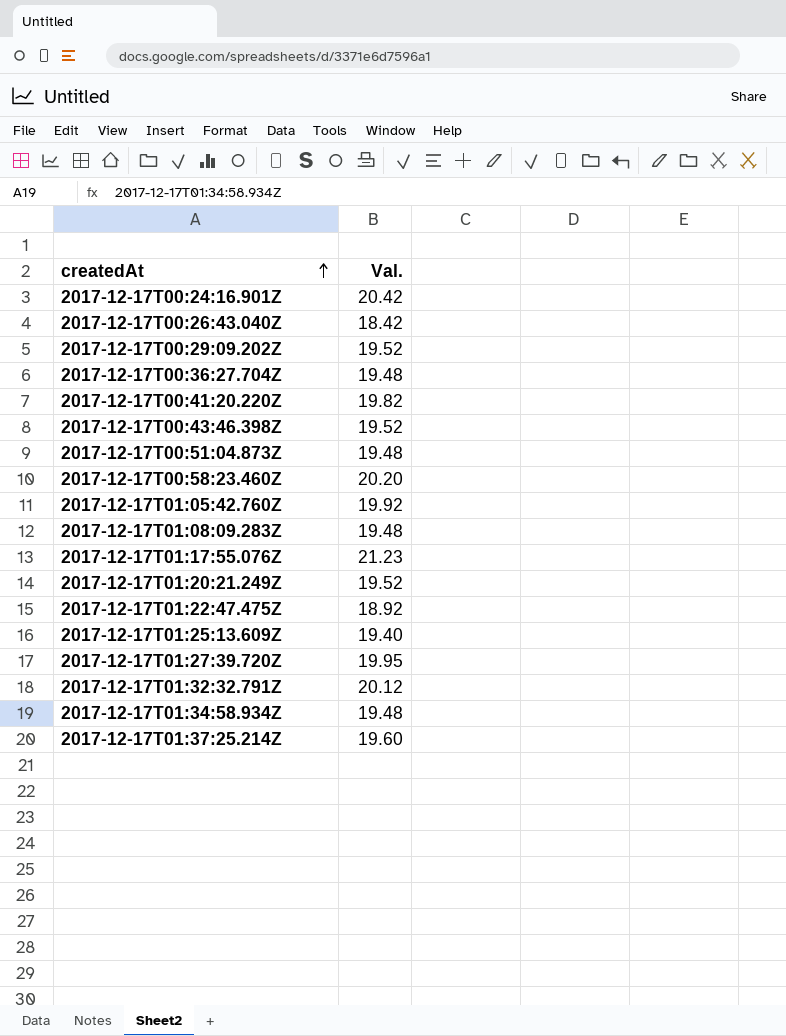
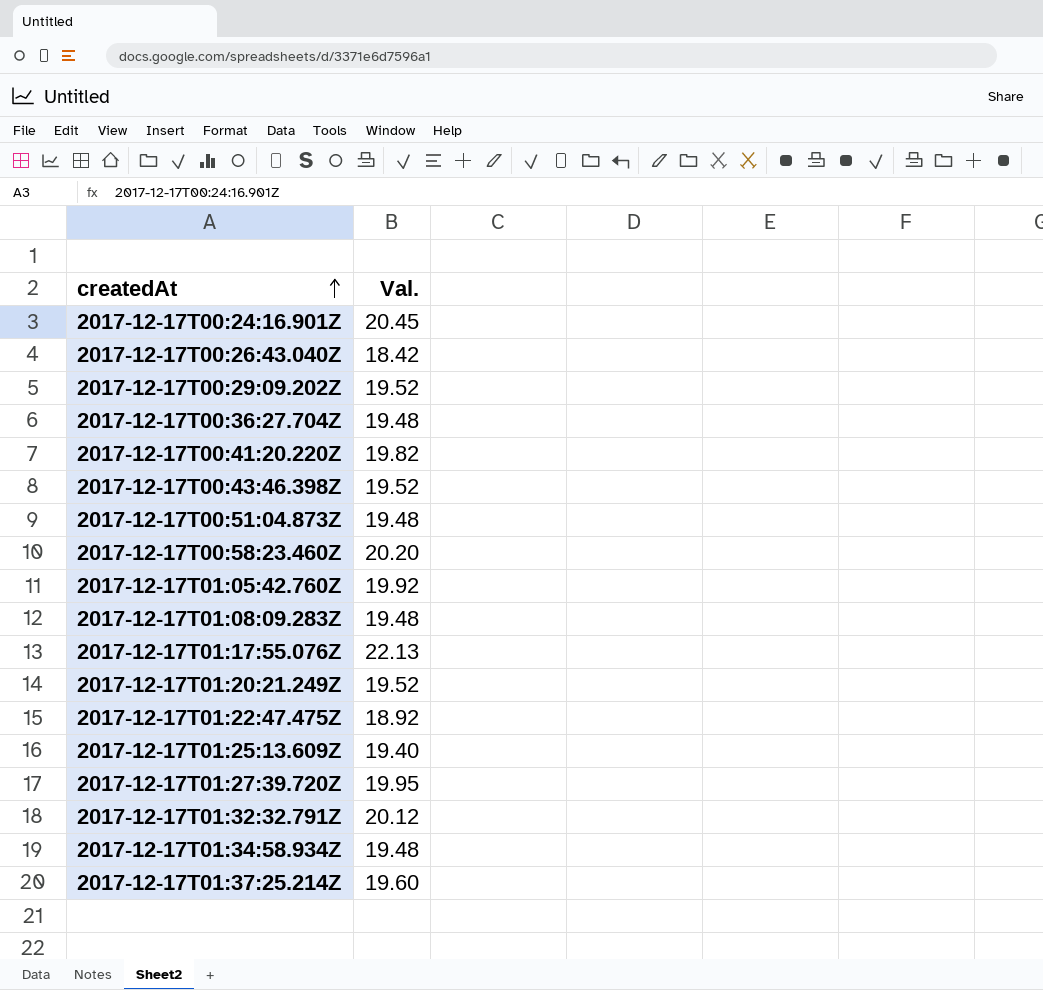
2017-12-17T00:24:16.901Z | Val.: 20.42 -> 20.45
2017-12-17T01:17:55.076Z | Val.: 21.23 -> 22.13

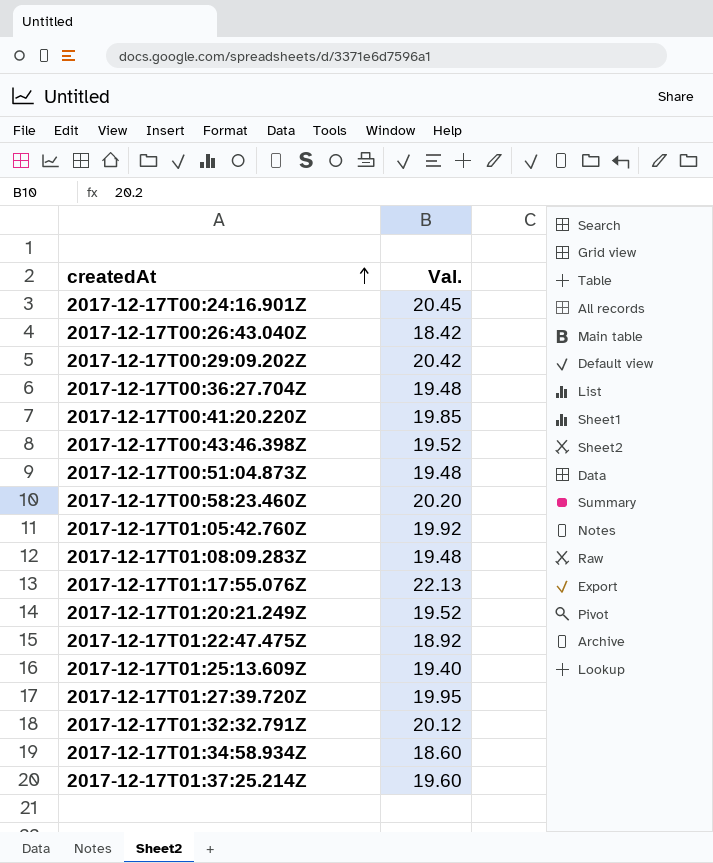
2017-12-17T00:29:09.202Z | Val.: 19.52 -> 20.42
2017-12-17T00:41:20.220Z | Val.: 19.82 -> 19.85
2017-12-17T01:34:58.934Z | Val.: 19.48 -> 18.60

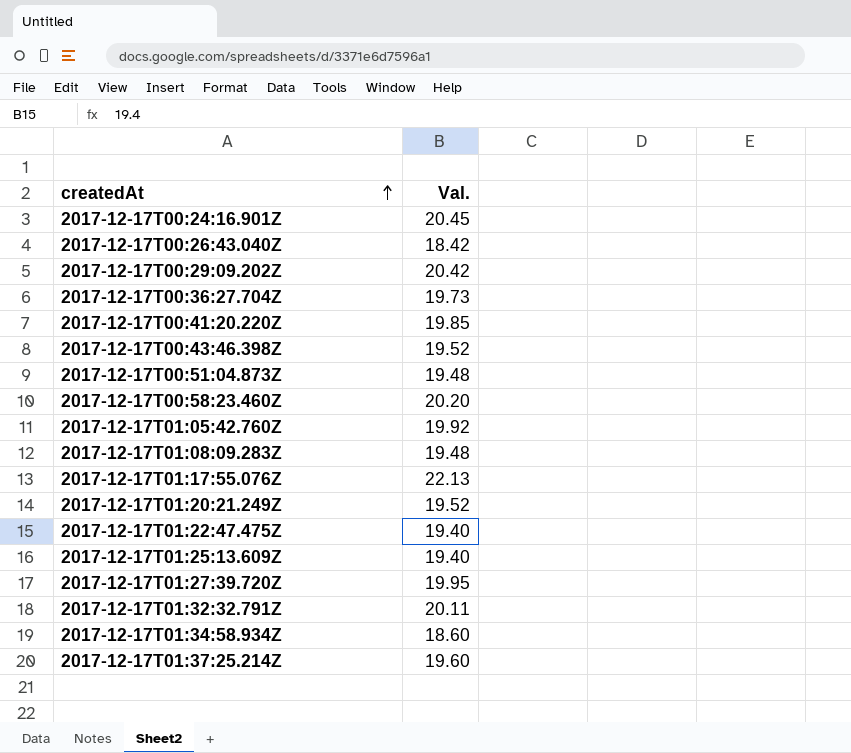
2017-12-17T00:36:27.704Z | Val.: 19.48 -> 19.73
2017-12-17T01:22:47.475Z | Val.: 18.92 -> 19.40
2017-12-17T01:32:32.791Z | Val.: 20.12 -> 20.11

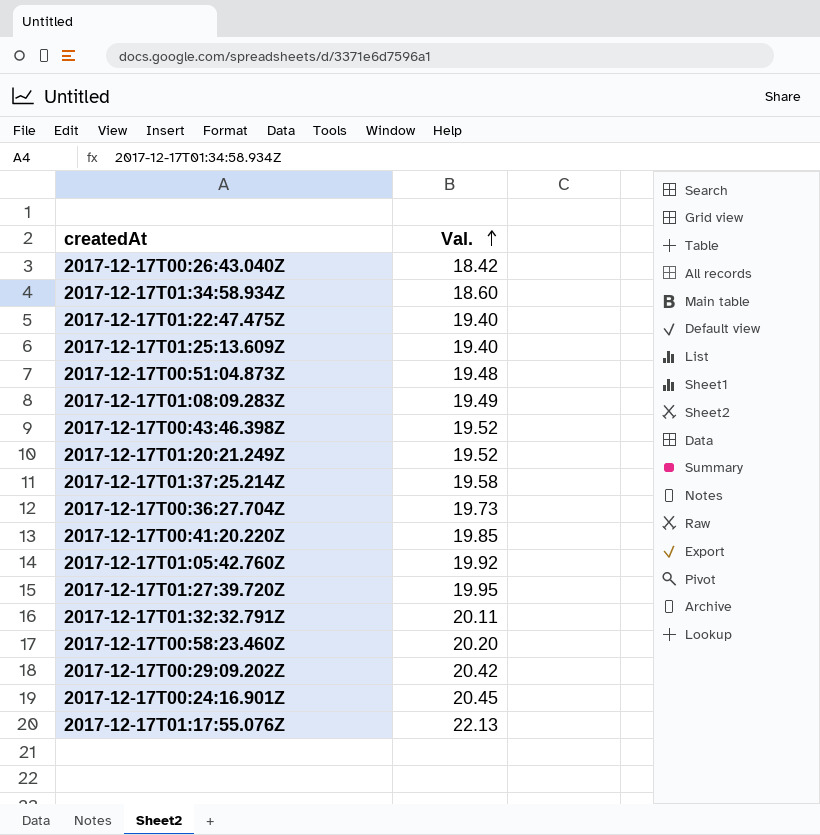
row order: createdAt ascending -> Val. ascending
2017-12-17T01:08:09.283Z | Val.: 19.48 -> 19.49
2017-12-17T01:37:25.214Z | Val.: 19.60 -> 19.58

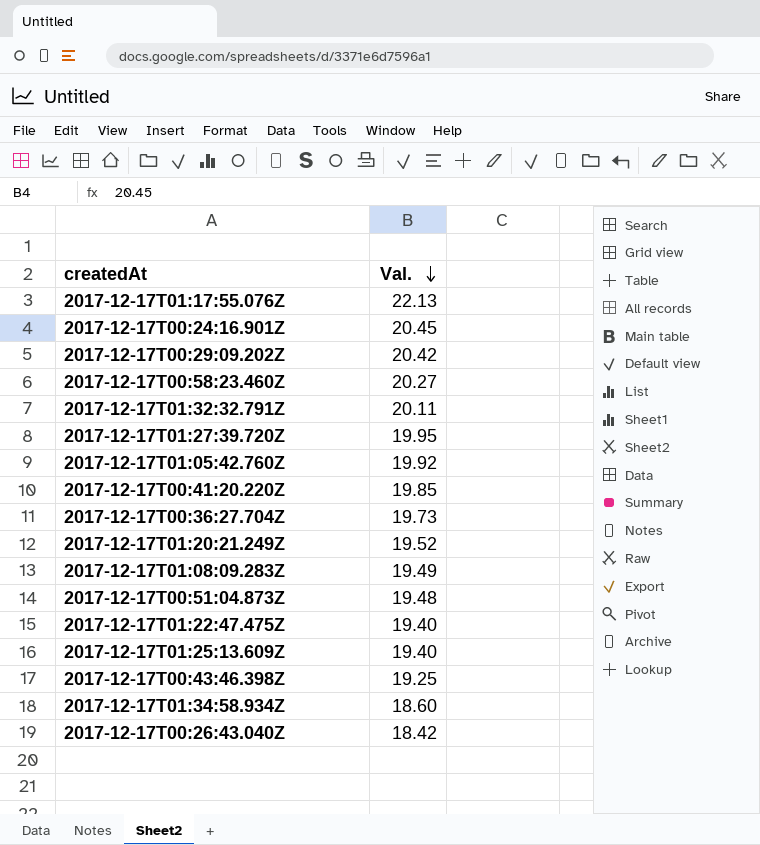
row order: Val. ascending -> Val. descending
row 2017-12-17T01:37:25.214Z: 19.58 -> none
2017-12-17T00:58:23.460Z | Val.: 20.20 -> 20.27
2017-12-17T00:43:46.398Z | Val.: 19.52 -> 19.25

